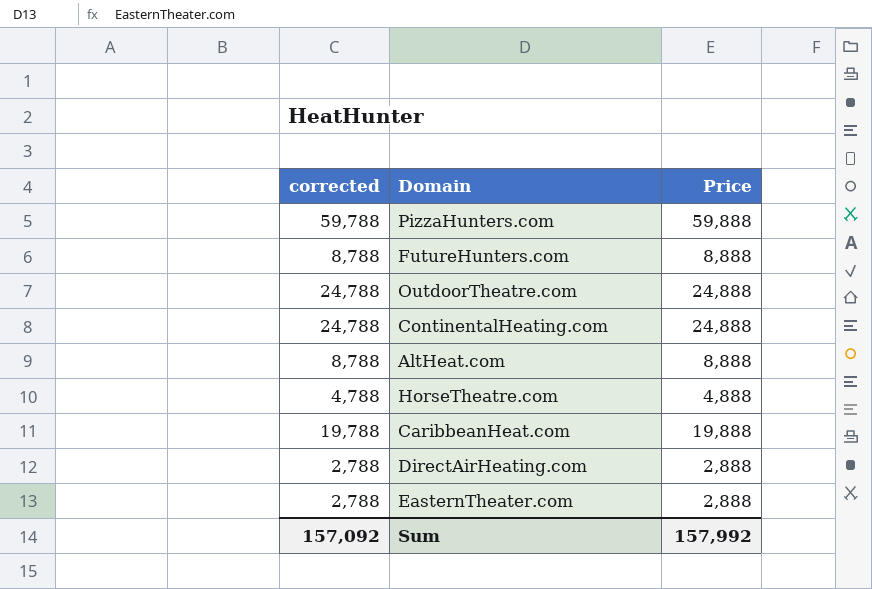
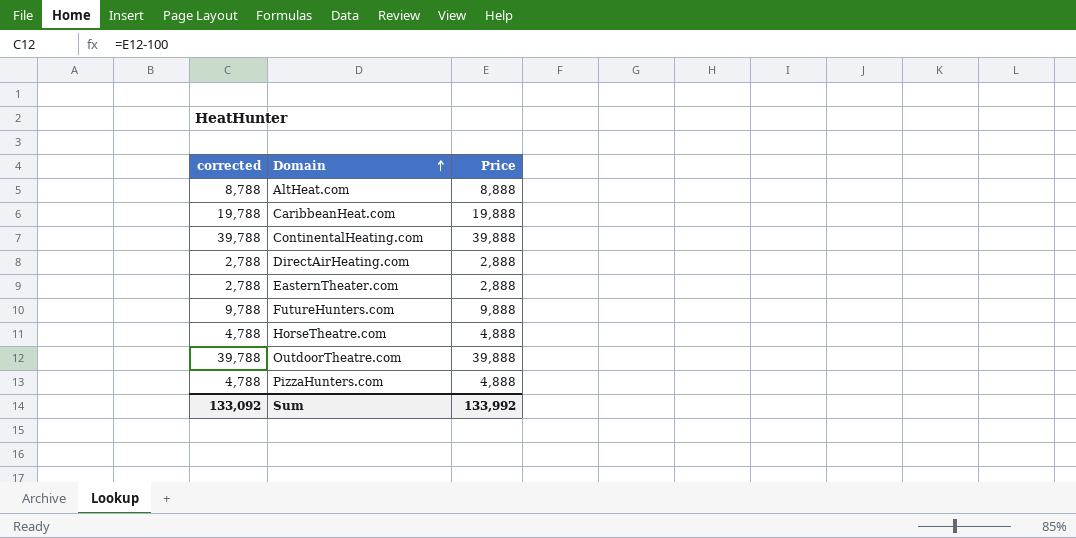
row order: none -> Domain ascending
ContinentalHeating.com | corrected: 24,788 -> 39,788
ContinentalHeating.com | Price: 24,888 -> 39,888
FutureHunters.com | corrected: 8,788 -> 9,788
FutureHunters.com | Price: 8,888 -> 9,888
OutdoorTheatre.com | corrected: 24,788 -> 39,788
OutdoorTheatre.com | Price: 24,888 -> 39,888
PizzaHunters.com | corrected: 59,788 -> 4,788
PizzaHunters.com | Price: 59,888 -> 4,888
Sum | corrected: 157,092 -> 133,092
Sum | Price: 157,992 -> 133,992

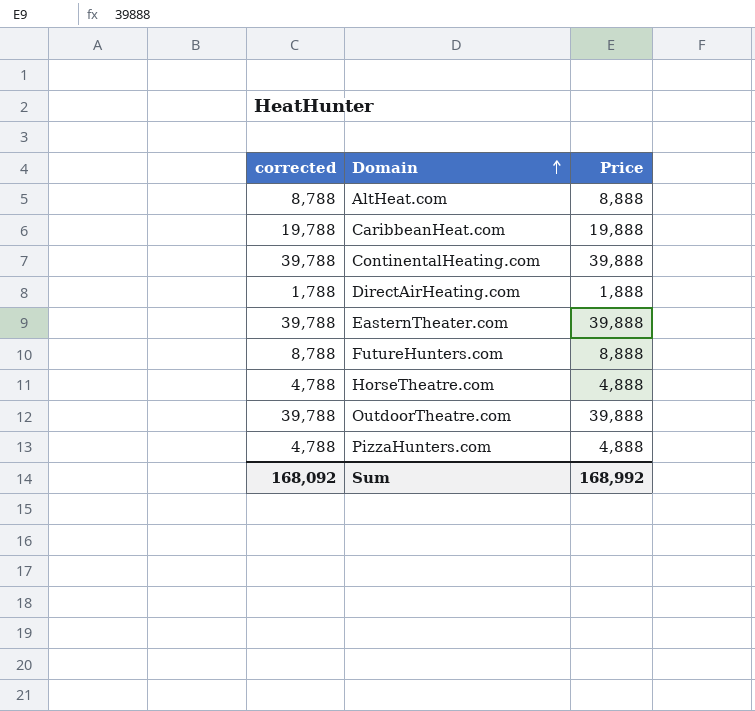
DirectAirHeating.com | corrected: 2,788 -> 1,788
DirectAirHeating.com | Price: 2,888 -> 1,888
EasternTheater.com | corrected: 2,788 -> 39,788
EasternTheater.com | Price: 2,888 -> 39,888
FutureHunters.com | corrected: 9,788 -> 8,788
FutureHunters.com | Price: 9,888 -> 8,888
Sum | corrected: 133,092 -> 168,092
Sum | Price: 133,992 -> 168,992

